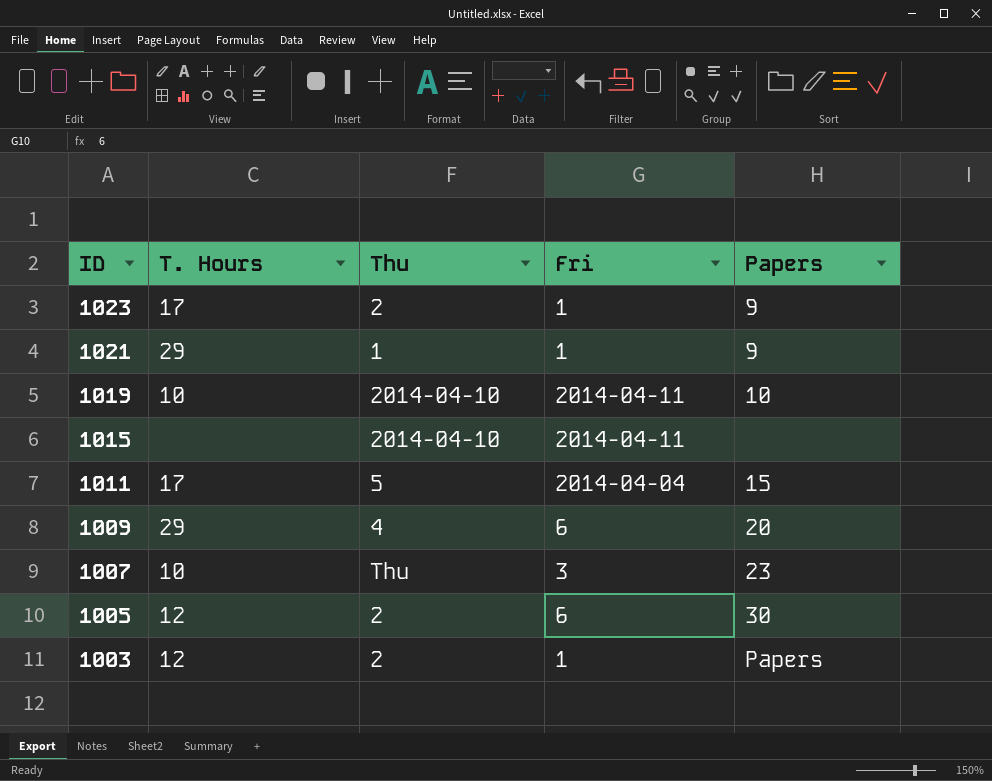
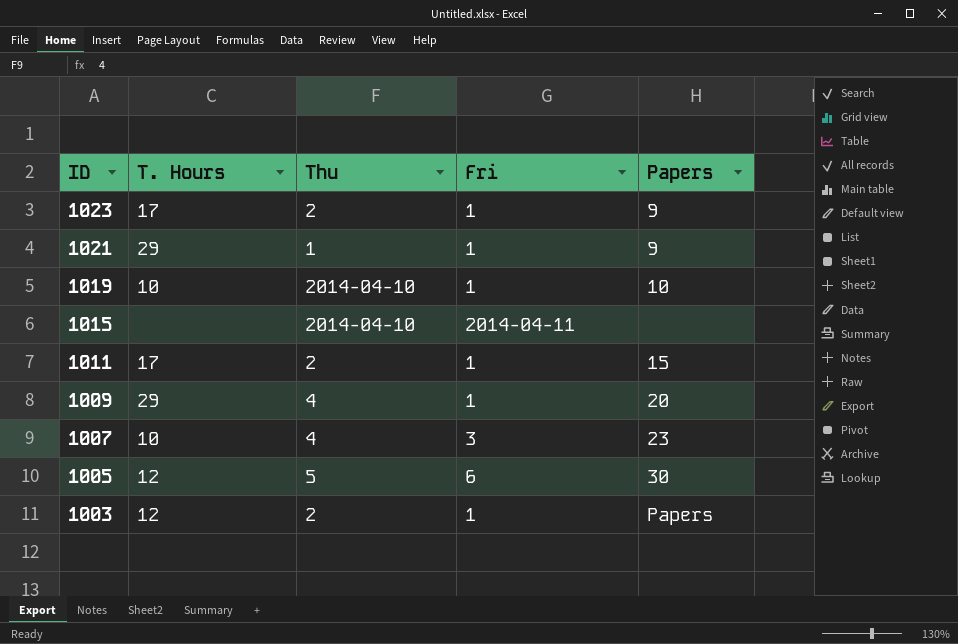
1019 | Fri: 2014-04-11 -> 1
1011 | Thu: 5 -> 2
1011 | Fri: 2014-04-04 -> 1
1009 | Fri: 6 -> 1
1007 | Thu: Thu -> 4
1005 | Thu: 2 -> 5

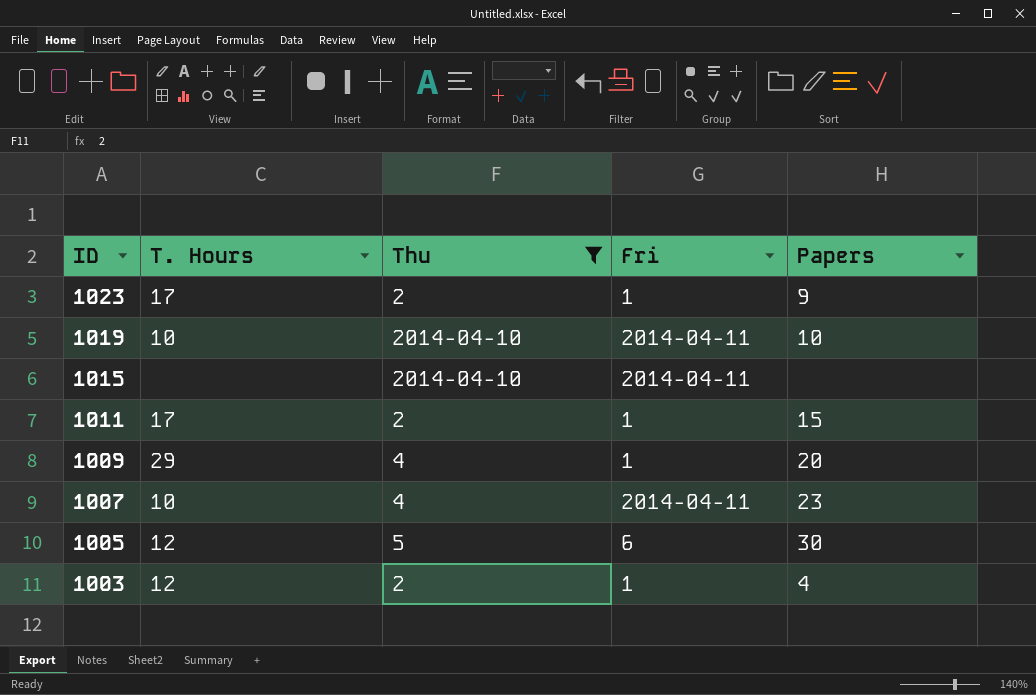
filter: none -> Thu != 1
1019 | Fri: 1 -> 2014-04-11
1007 | Fri: 3 -> 2014-04-11
1003 | Papers: Papers -> 4

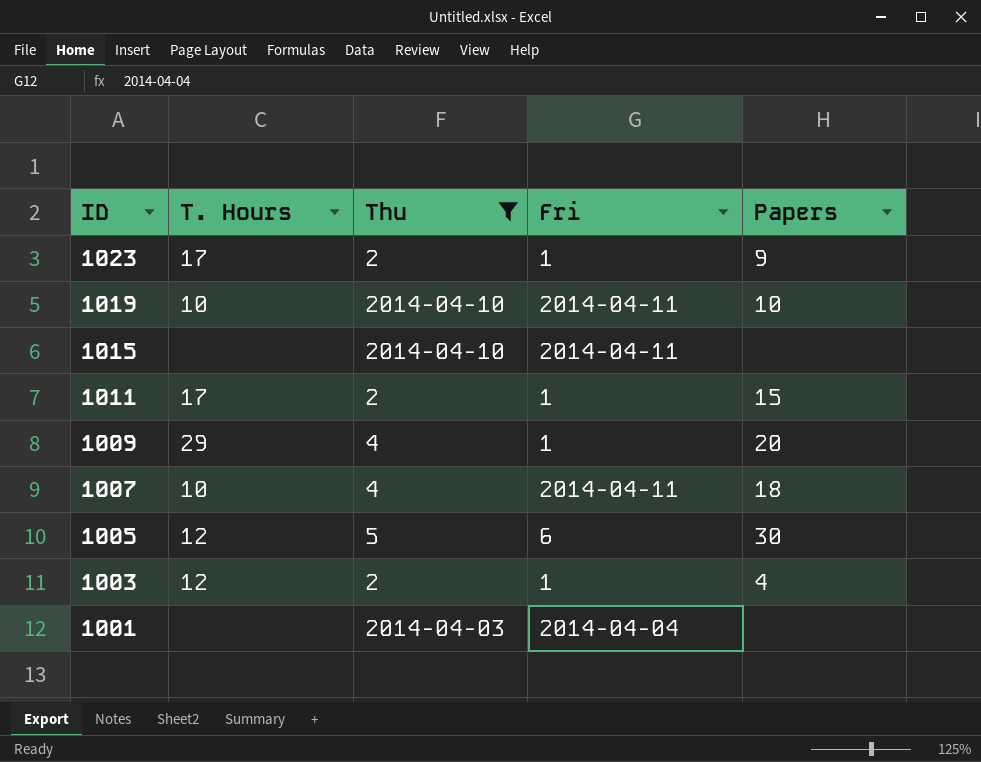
1007 | Papers: 23 -> 18
row 1001: none -> none | 2014-04-03 | 2014-04-04 | none

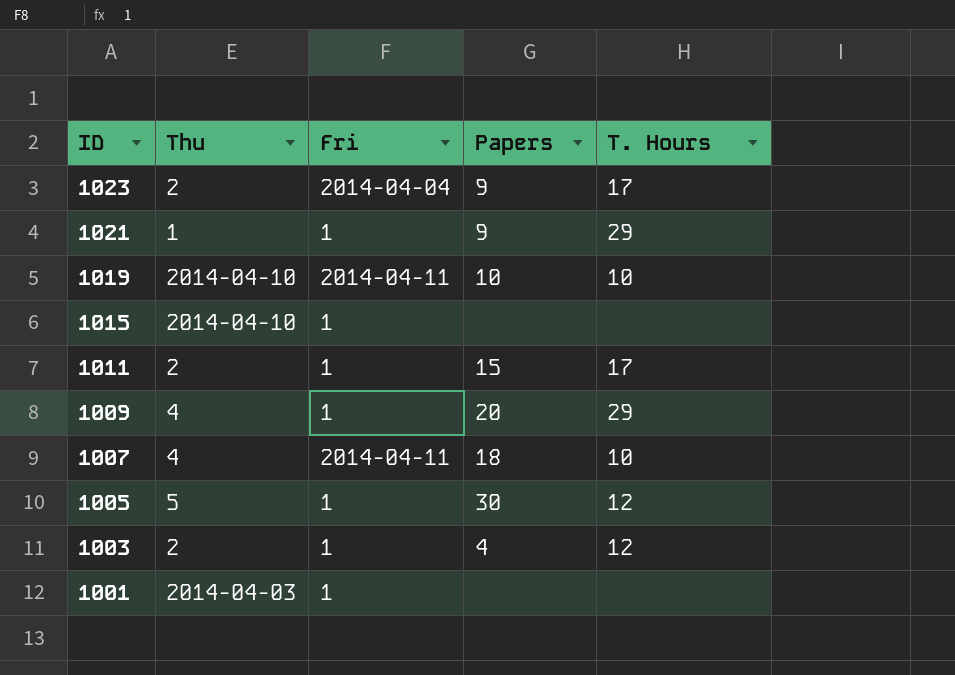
filter: Thu != 1 -> none
column T. Hours | position: 2 -> 5
1023 | Fri: 1 -> 2014-04-04
1015 | Fri: 2014-04-11 -> 1
1005 | Fri: 6 -> 1
1001 | Fri: 2014-04-04 -> 1

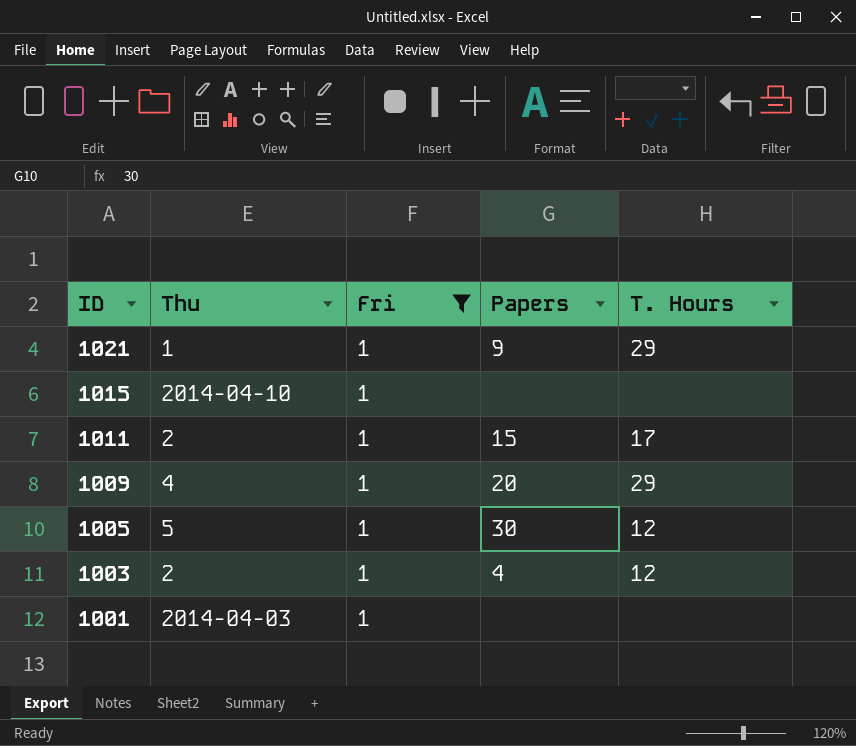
filter: none -> Fri = 1

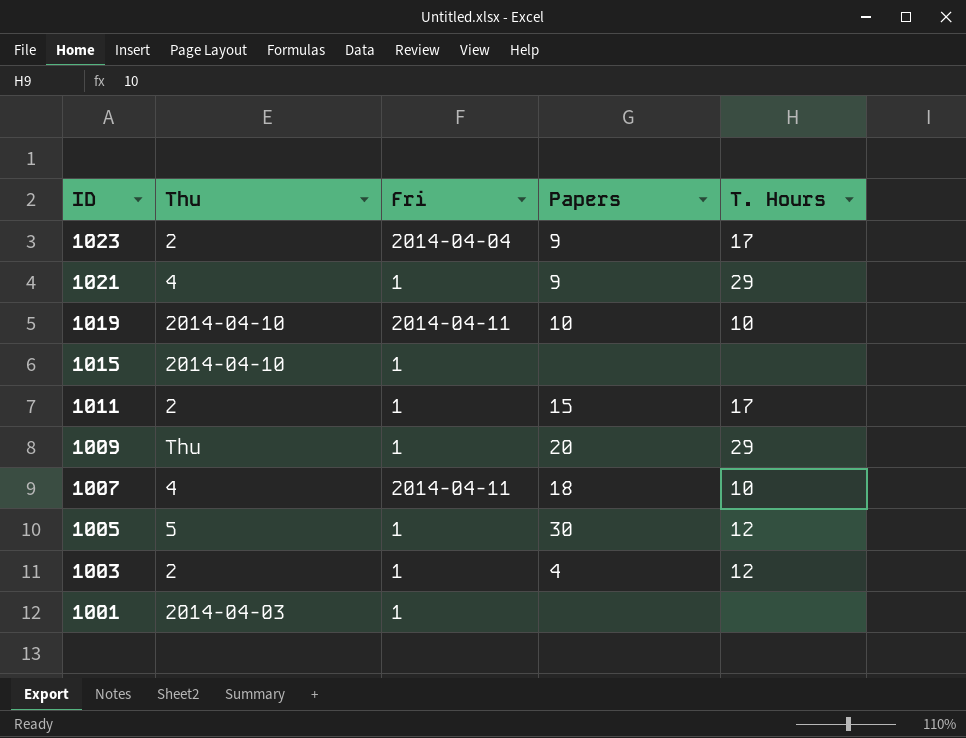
filter: Fri = 1 -> none
1021 | Thu: 1 -> 4
1009 | Thu: 4 -> Thu

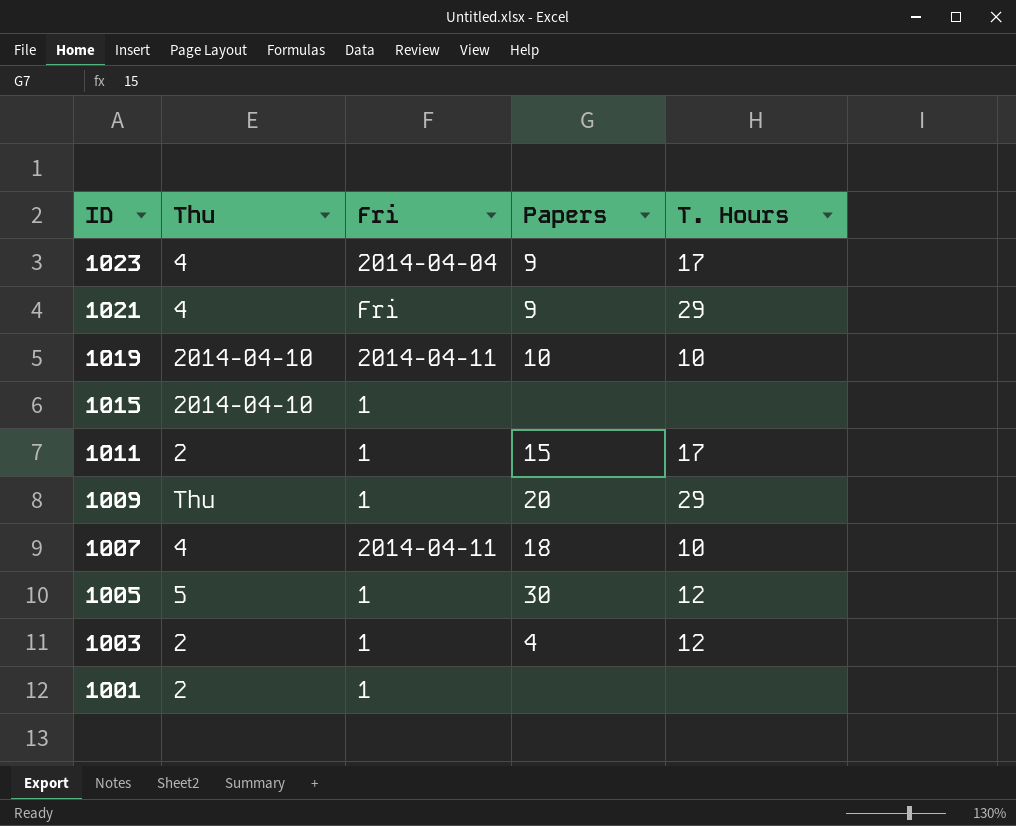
1023 | Thu: 2 -> 4
1021 | Fri: 1 -> Fri
1001 | Thu: 2014-04-03 -> 2

